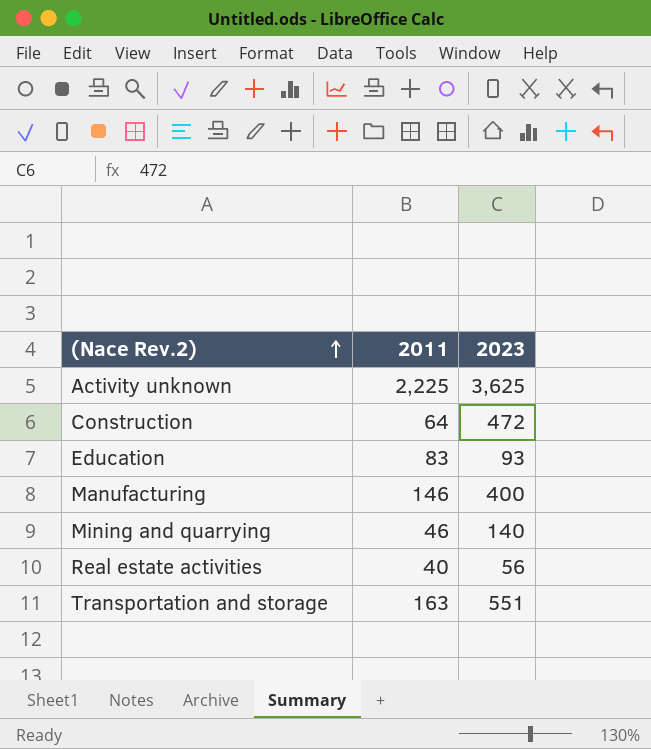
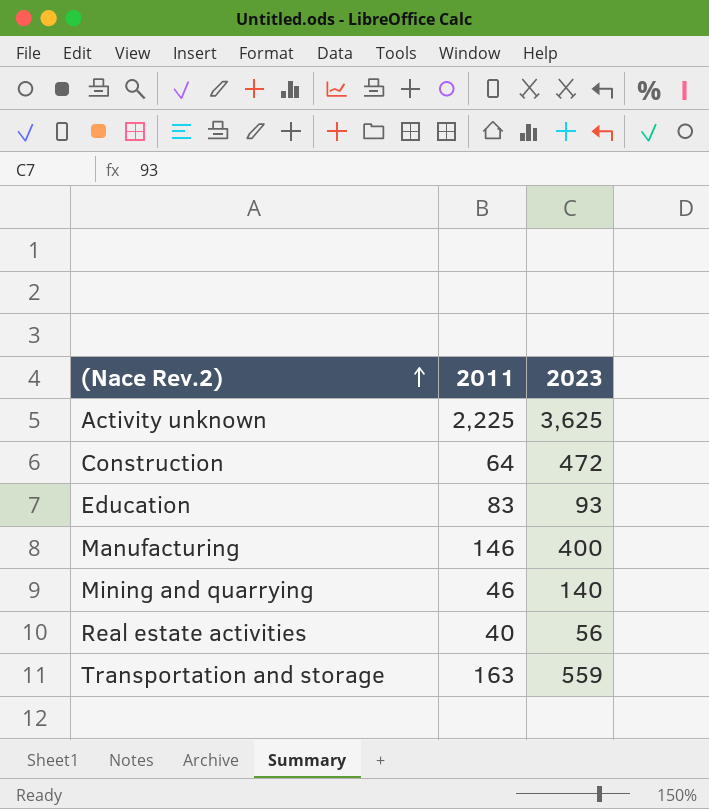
Transportation and storage | 2023: 551 -> 559

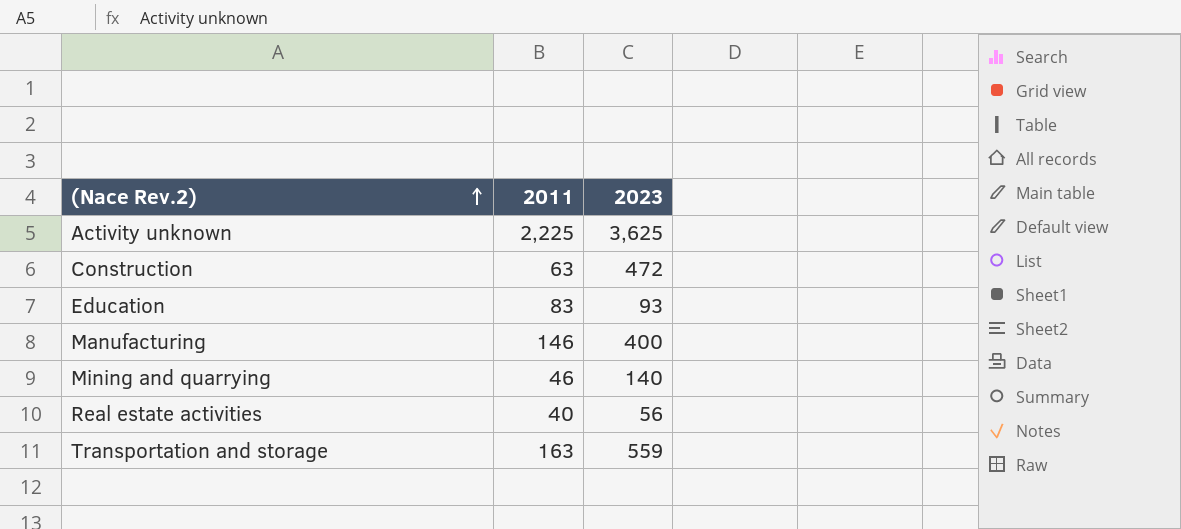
Construction | 2011: 64 -> 63

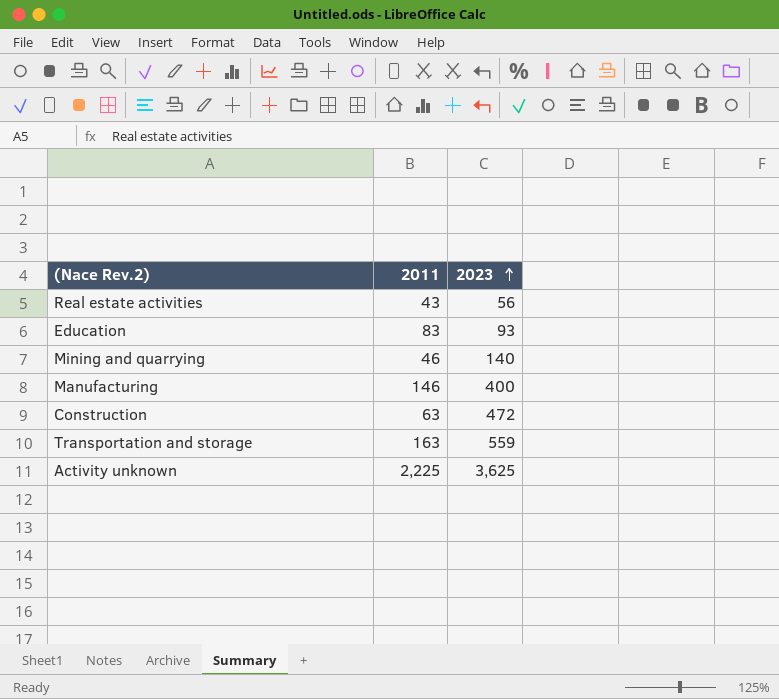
row order: (Nace Rev.2) ascending -> 2023 ascending
Real estate activities | 2011: 40 -> 43

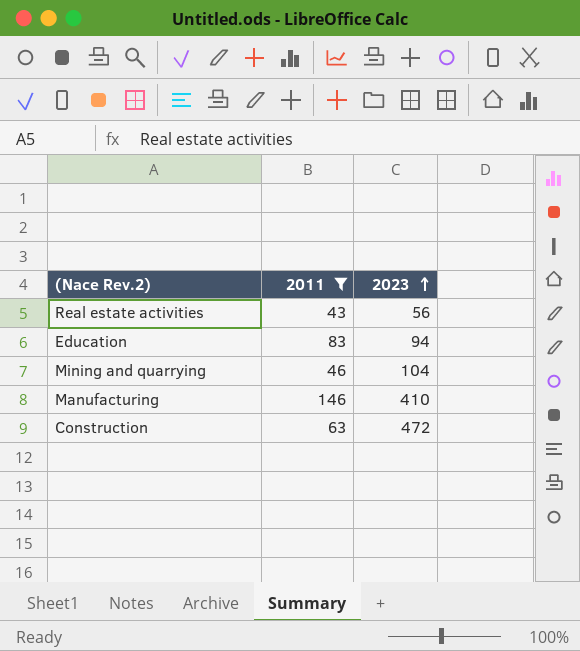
filter: none -> 2011 <= 146
Education | 2023: 93 -> 94
Mining and quarrying | 2023: 140 -> 104
Manufacturing | 2023: 400 -> 410

